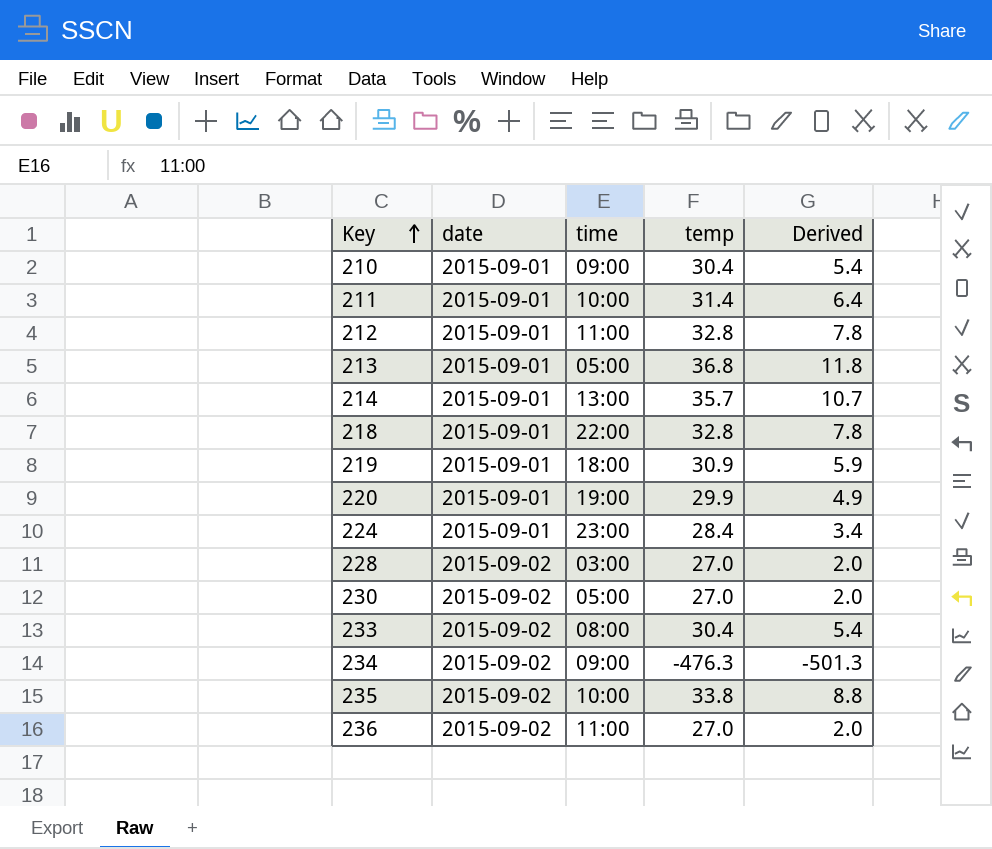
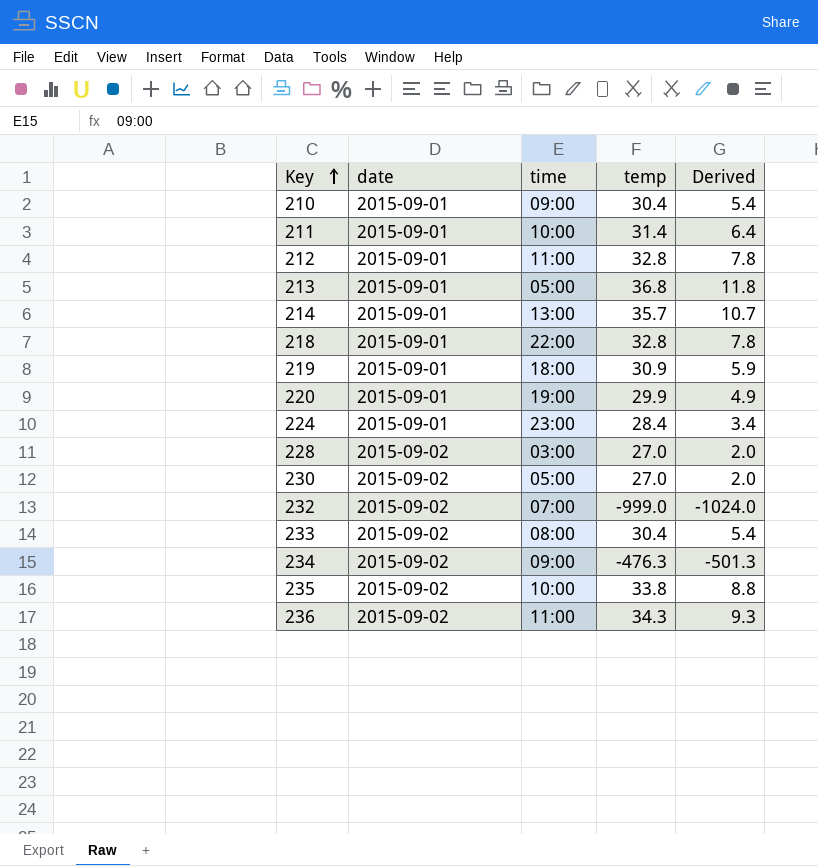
row 232: none -> 2015-09-02 | 07:00 | -999.0 | -1024.0
236 | temp: 27.0 -> 34.3
236 | Derived: 2.0 -> 9.3

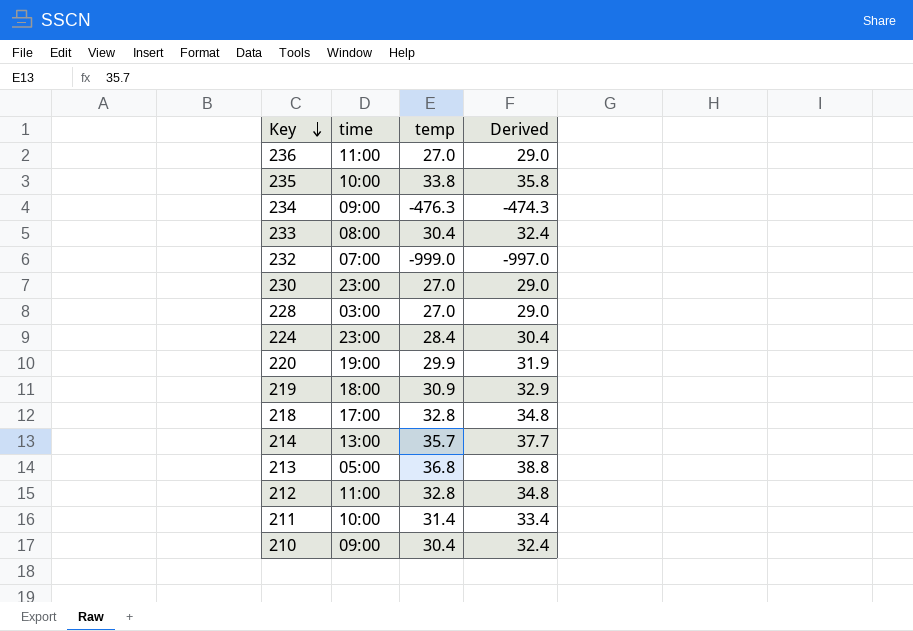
row order: Key ascending -> Key descending
column date | position: 2 -> none
column Derived | formula: [temp] - 25 -> [temp] + 2
236 | temp: 34.3 -> 27.0
230 | time: 05:00 -> 23:00
218 | time: 22:00 -> 17:00

